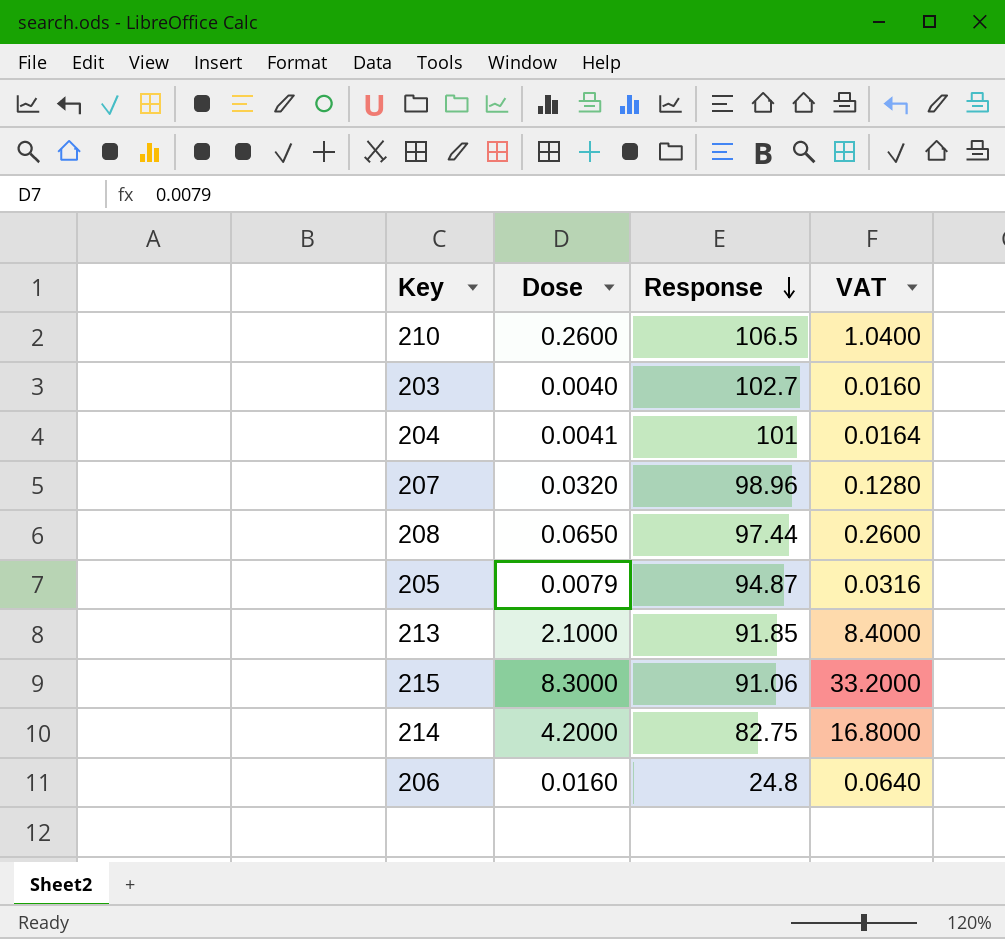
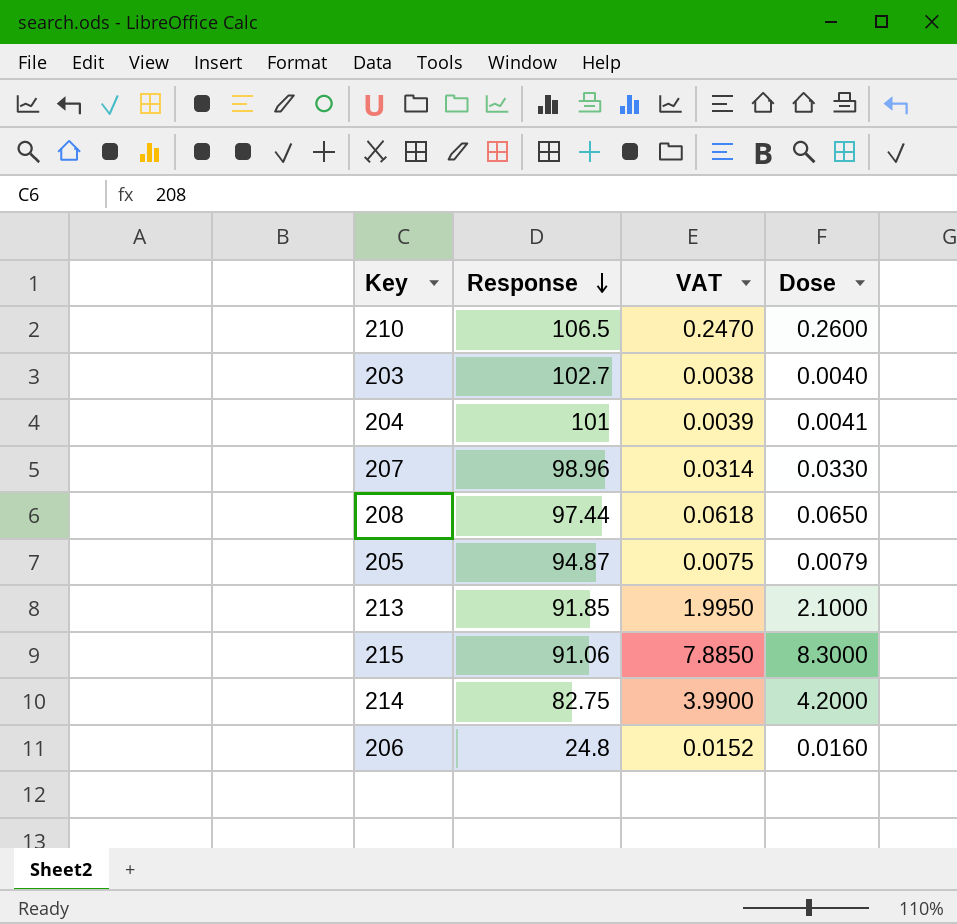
column VAT | formula: [Dose] * 4 -> [Dose] * 0.95
column Dose | position: 2 -> 4
207 | Dose: 0.0320 -> 0.0330

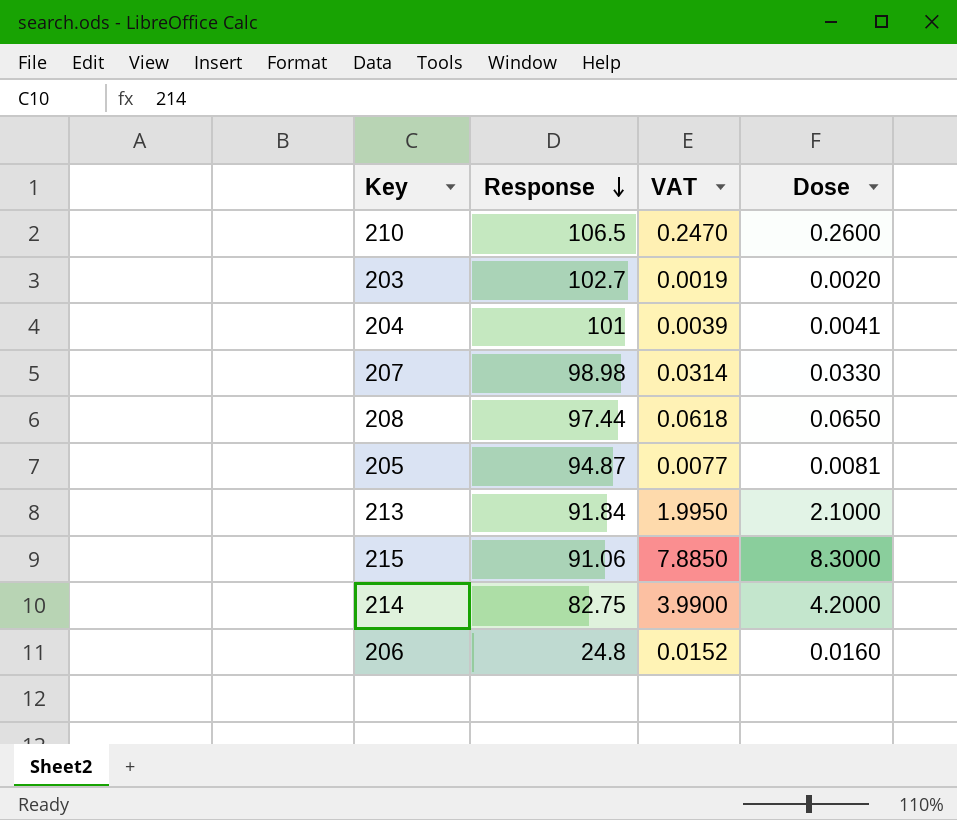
203 | VAT: 0.0038 -> 0.0019
203 | Dose: 0.0040 -> 0.0020
207 | Response: 98.96 -> 98.98
205 | VAT: 0.0075 -> 0.0077
205 | Dose: 0.0079 -> 0.0081
213 | Response: 91.85 -> 91.84

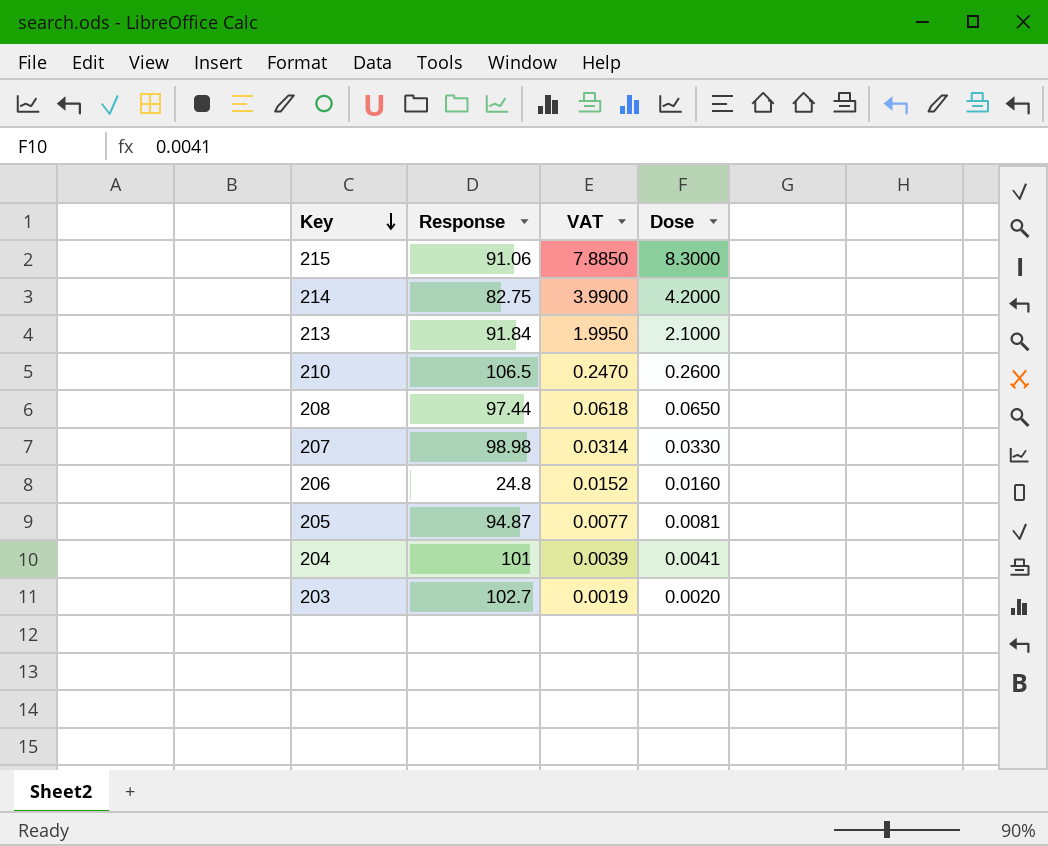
row order: Response descending -> Key descending

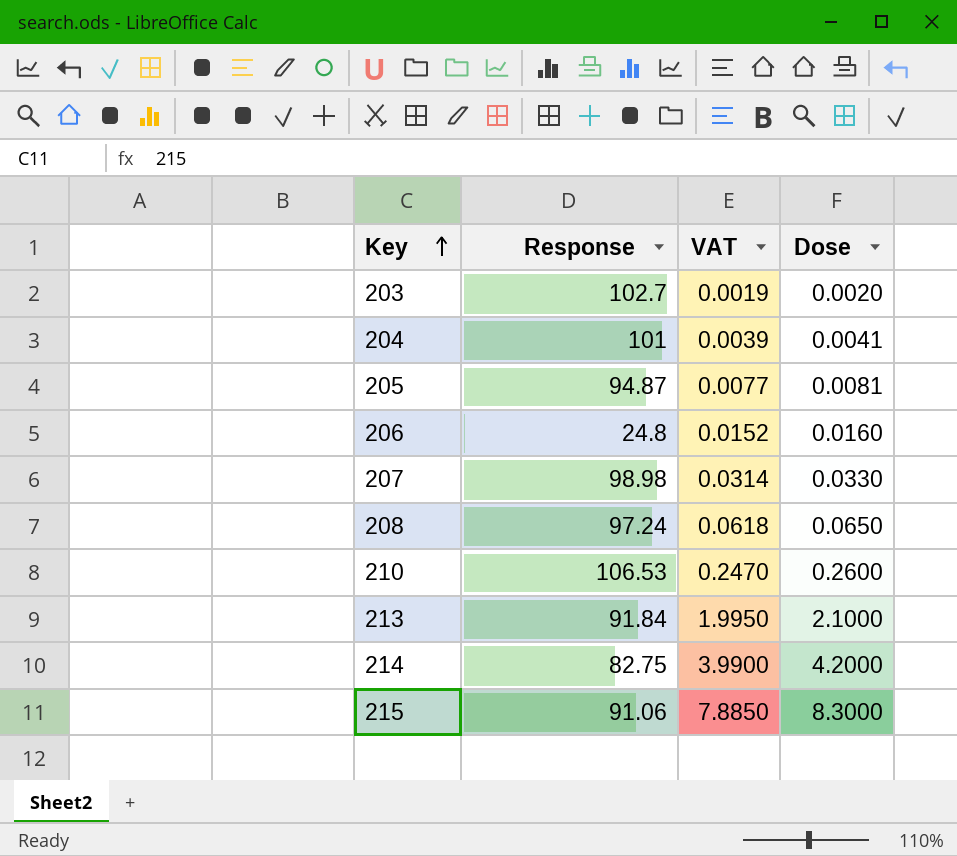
row order: Key descending -> Key ascending
208 | Response: 97.44 -> 97.24
210 | Response: 106.5 -> 106.53

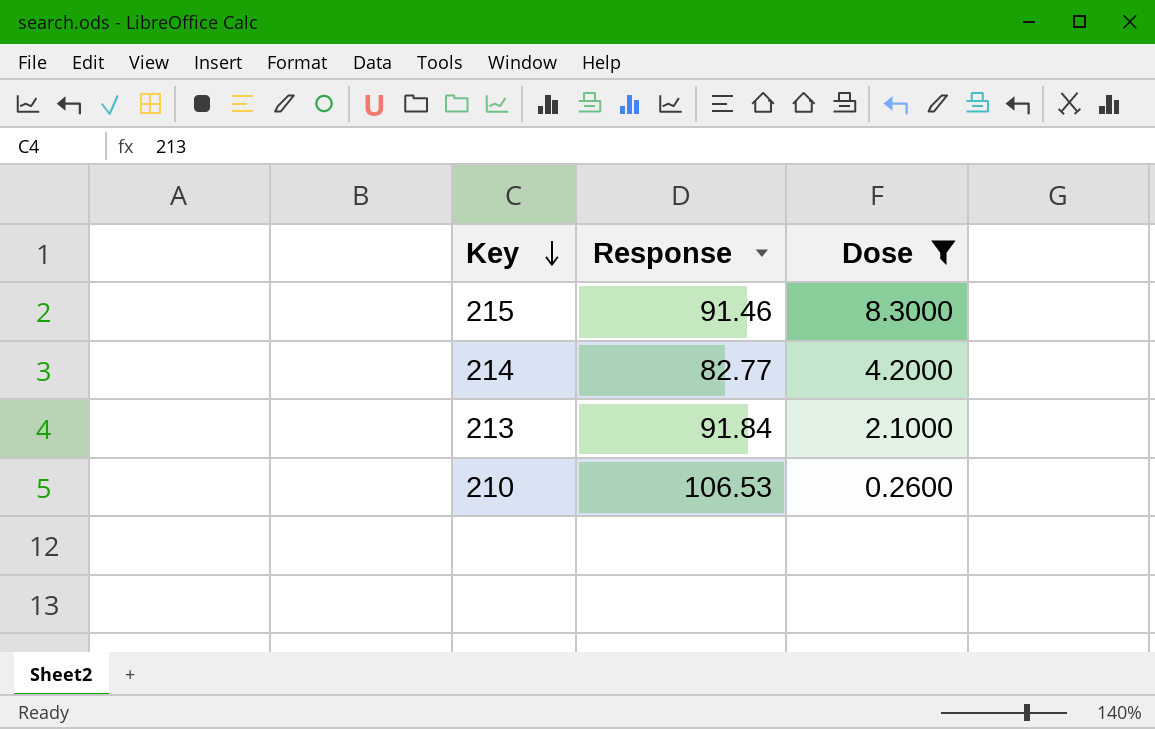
filter: none -> Dose >= 0.2600
row order: Key ascending -> Key descending
column VAT | formula: [Dose] * 0.95 -> none
215 | Response: 91.06 -> 91.46
214 | Response: 82.75 -> 82.77

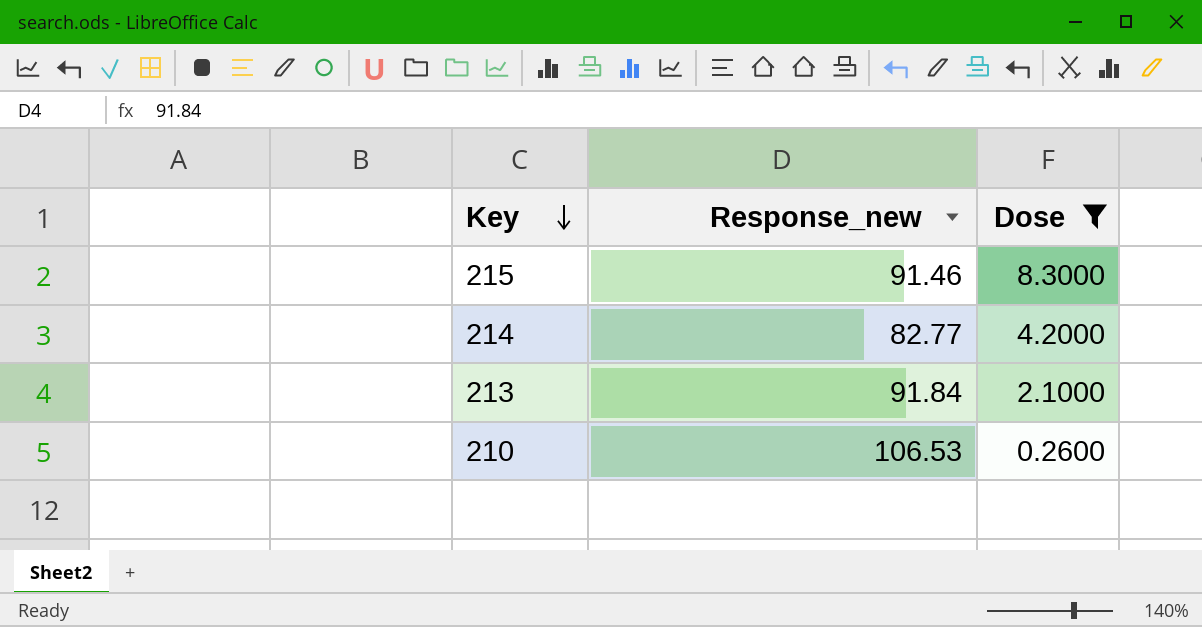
column name: Response -> Response_new

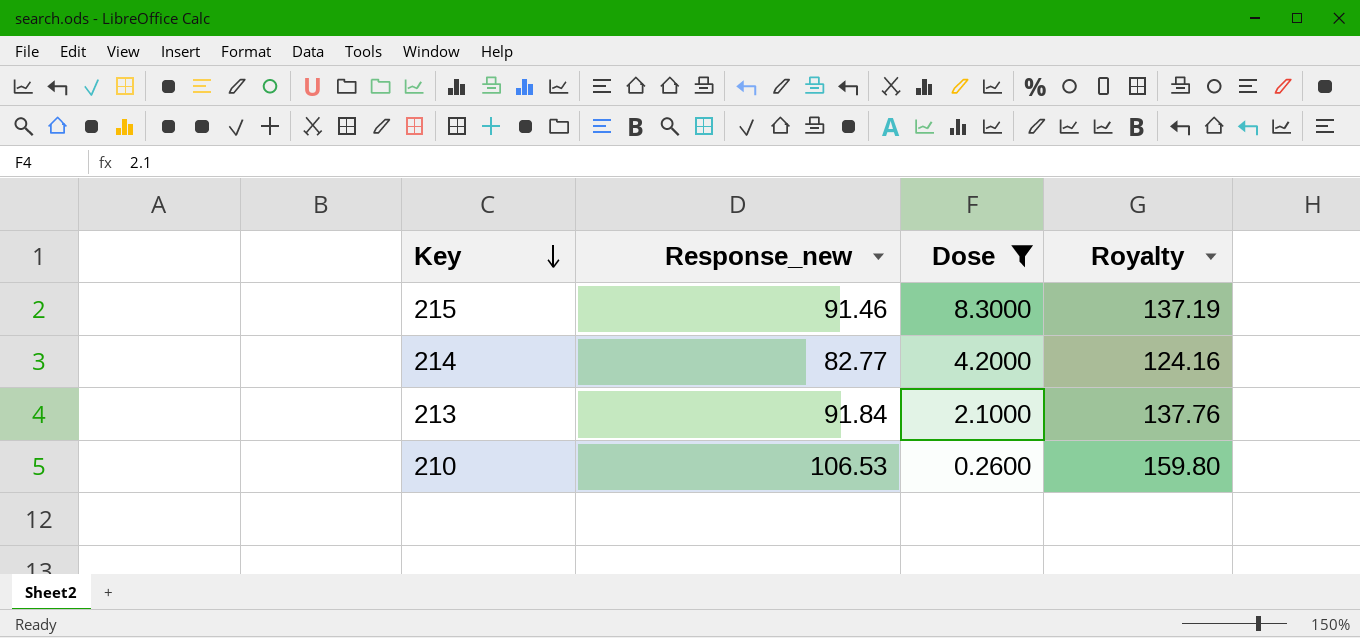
column Royalty | formula: none -> [Response_new] * 1.5

